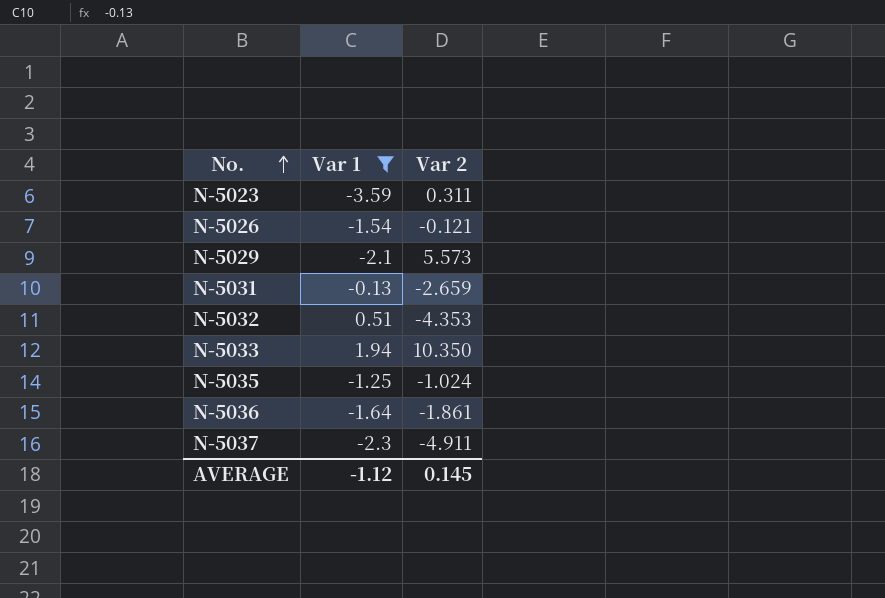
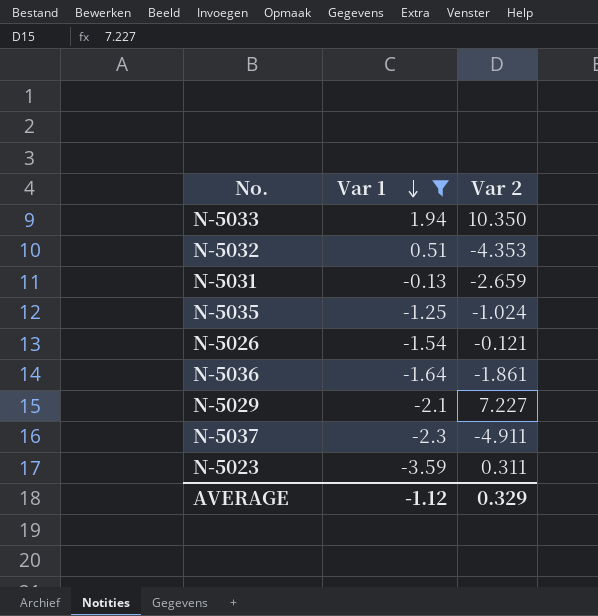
row order: No. ascending -> Var 1 descending
N-5029 | Var 2: 5.573 -> 7.227
AVERAGE | Var 2: 0.145 -> 0.329

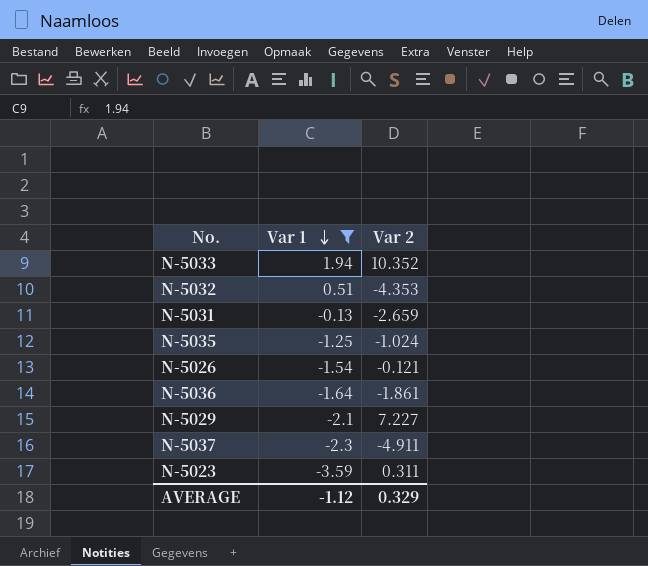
N-5033 | Var 2: 10.350 -> 10.352

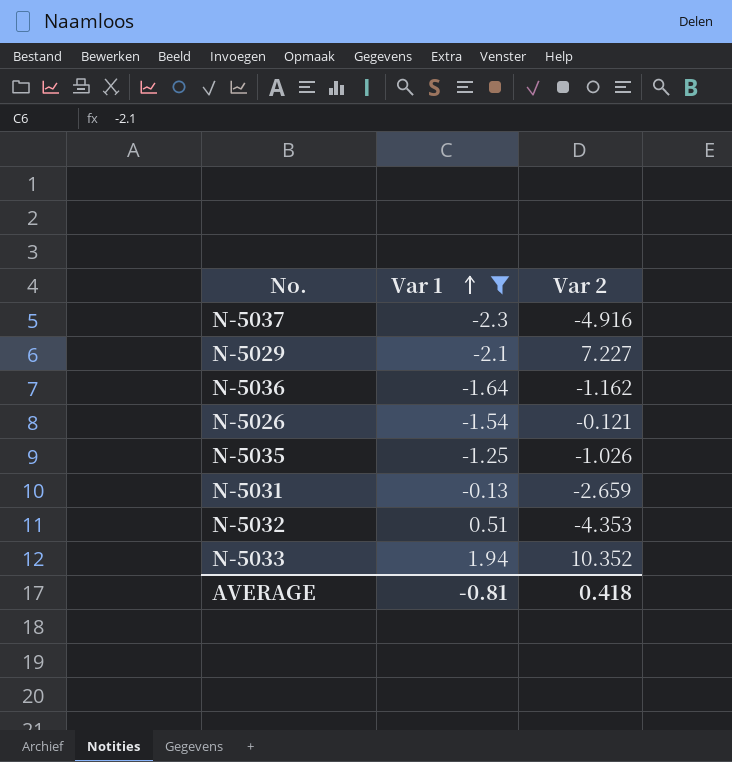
row order: Var 1 descending -> Var 1 ascending
row N-5023: -3.59 | 0.311 -> none
N-5037 | Var 2: -4.911 -> -4.916
N-5036 | Var 2: -1.861 -> -1.162
N-5035 | Var 2: -1.024 -> -1.026
AVERAGE | Var 1: -1.12 -> -0.81
AVERAGE | Var 2: 0.329 -> 0.418

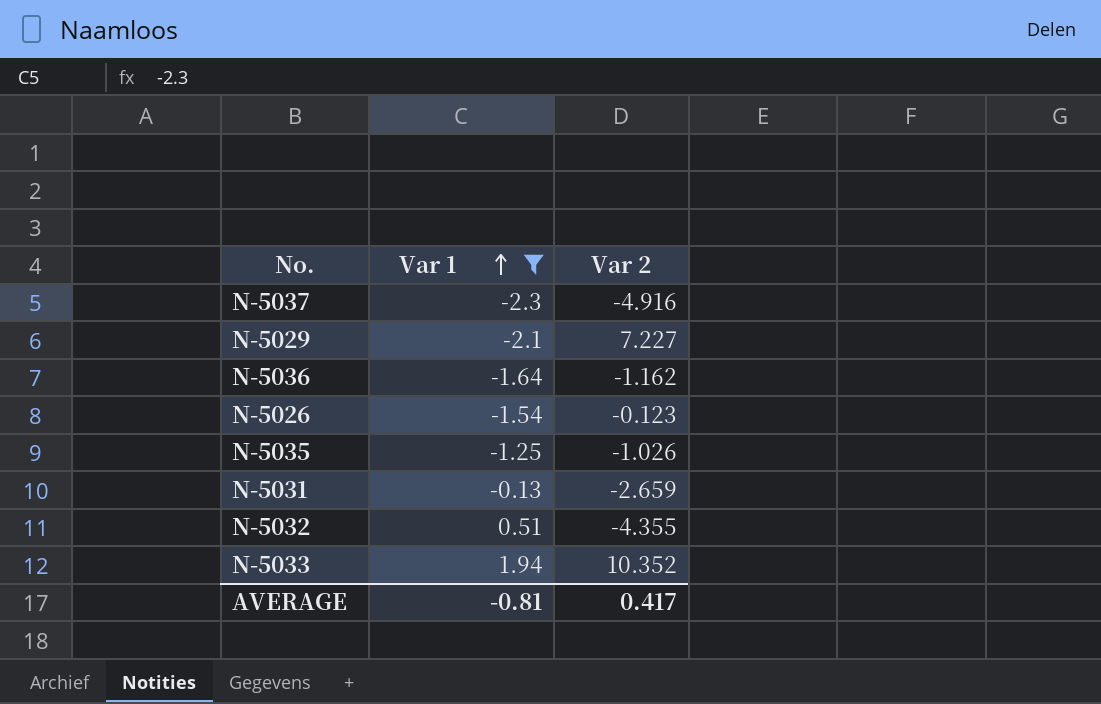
N-5026 | Var 2: -0.121 -> -0.123
N-5032 | Var 2: -4.353 -> -4.355
AVERAGE | Var 2: 0.418 -> 0.417

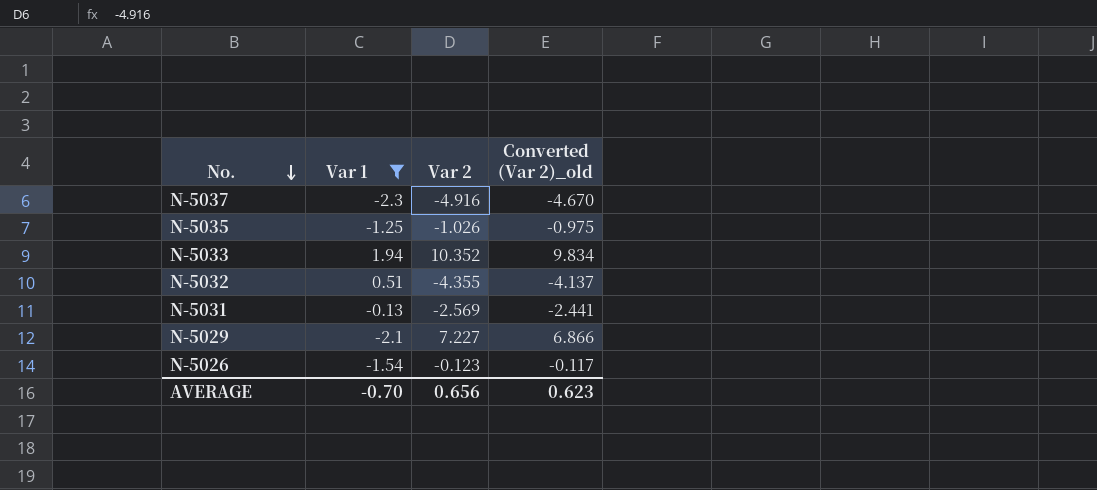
row order: Var 1 ascending -> No. descending
column Converted (Var 2)_old | formula: none -> [Var 2] * 0.95
row N-5036: -1.64 | -1.162 -> none
N-5031 | Var 2: -2.659 -> -2.569
AVERAGE | Var 1: -0.81 -> -0.70
AVERAGE | Var 2: 0.417 -> 0.656

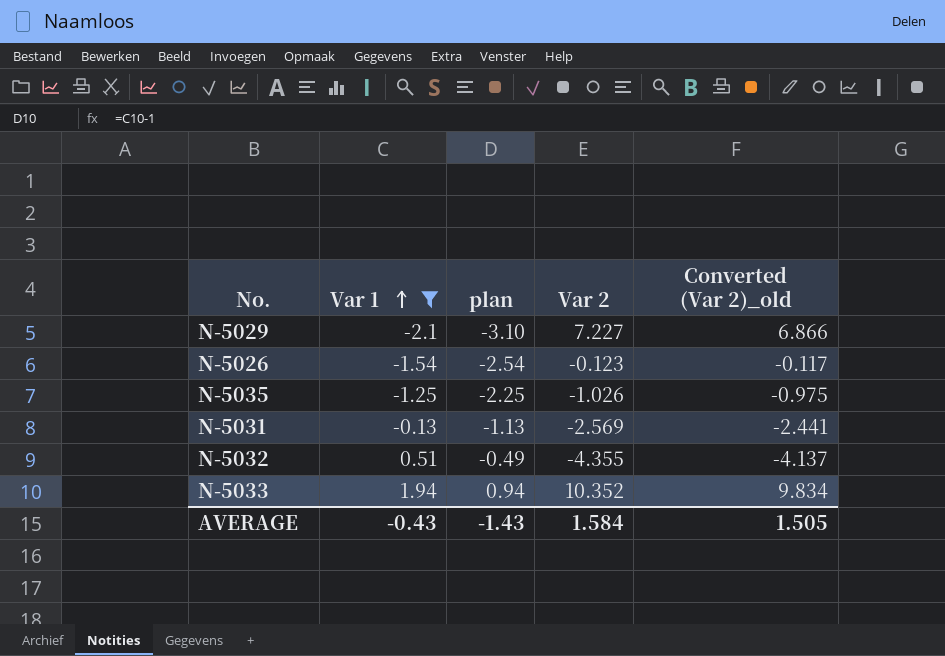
row order: No. descending -> Var 1 ascending
column plan | formula: none -> [Var 1] - 1
row N-5037: -2.3 | -4.916 | -4.670 -> none
AVERAGE | Var 1: -0.70 -> -0.43
AVERAGE | Var 2: 0.656 -> 1.584
AVERAGE | Converted (Var 2)_old: 0.623 -> 1.505

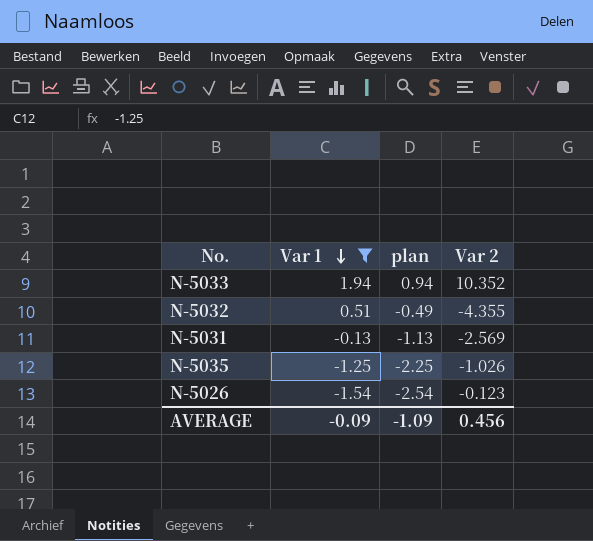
row order: Var 1 ascending -> Var 1 descending
column Converted (Var 2)_old | formula: [Var 2] * 0.95 -> none
row N-5029: -2.1 | -3.10 | 7.227 | 6.866 -> none
AVERAGE | Var 1: -0.43 -> -0.09
AVERAGE | plan: -1.43 -> -1.09
AVERAGE | Var 2: 1.584 -> 0.456

